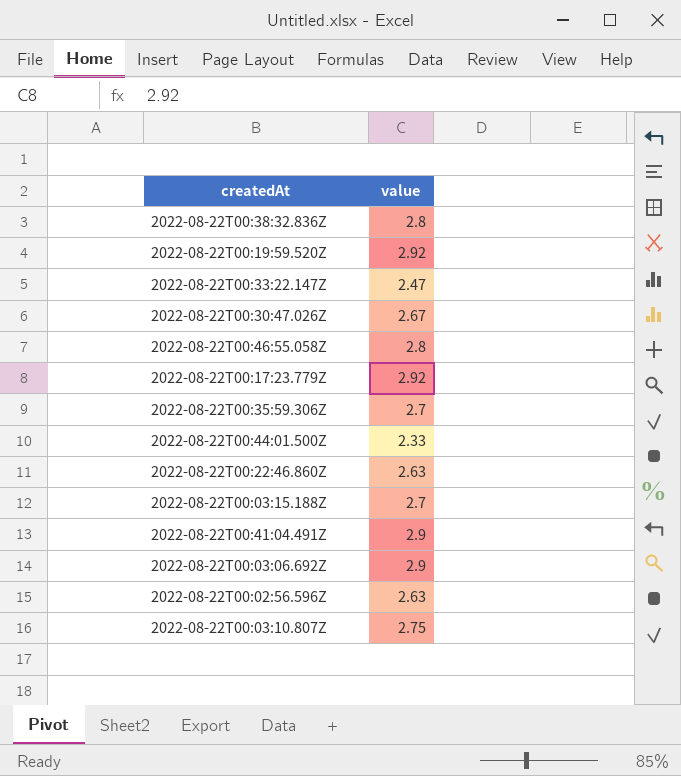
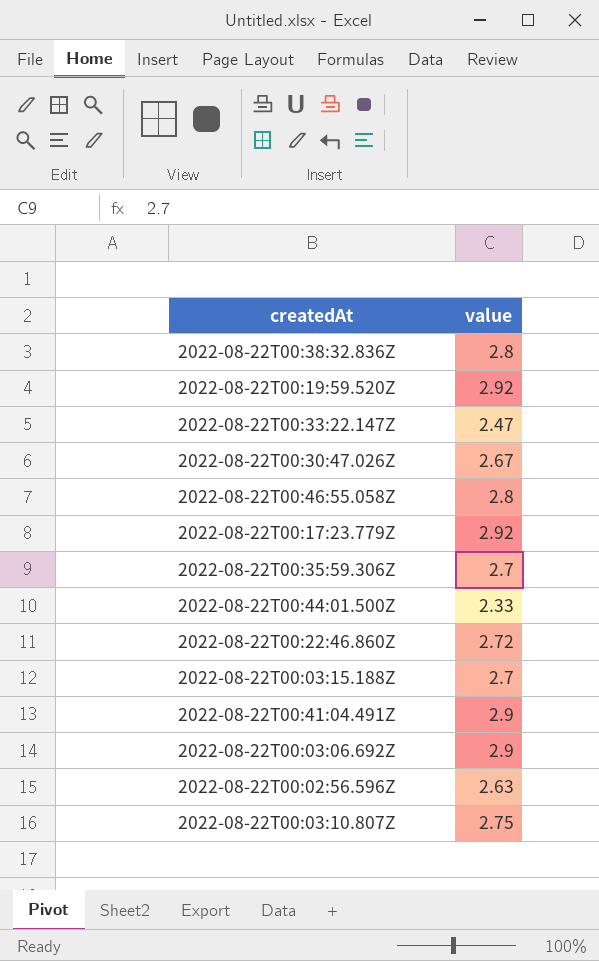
2022-08-22T00:22:46.860Z | value: 2.63 -> 2.72

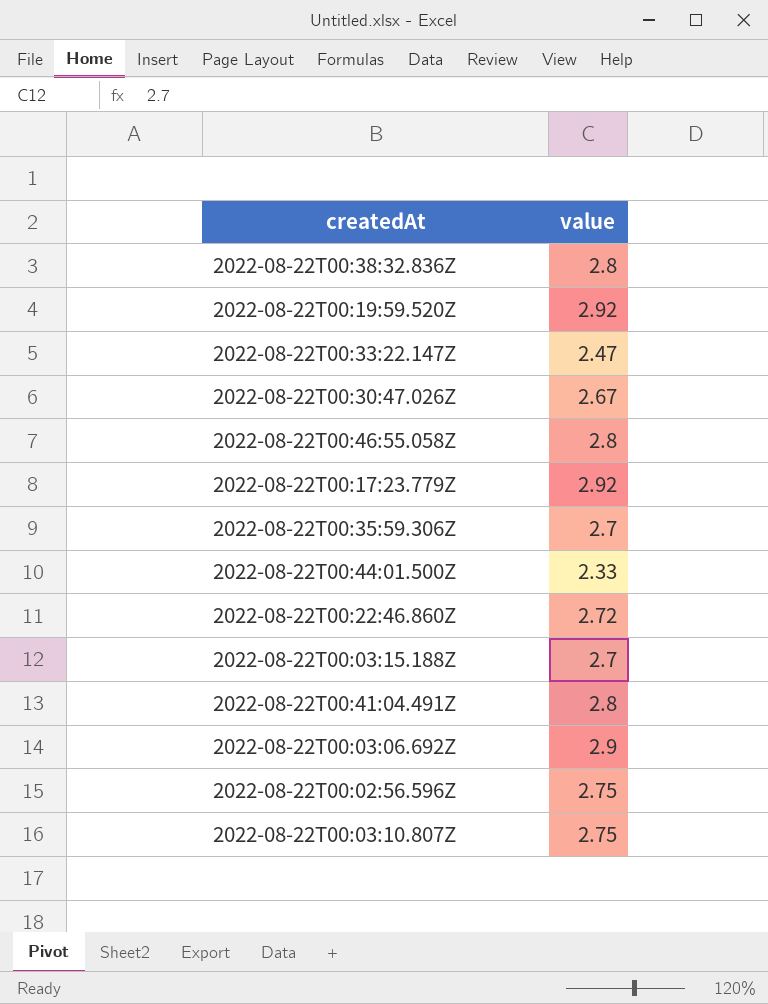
2022-08-22T00:41:04.491Z | value: 2.9 -> 2.8
2022-08-22T00:02:56.596Z | value: 2.63 -> 2.75

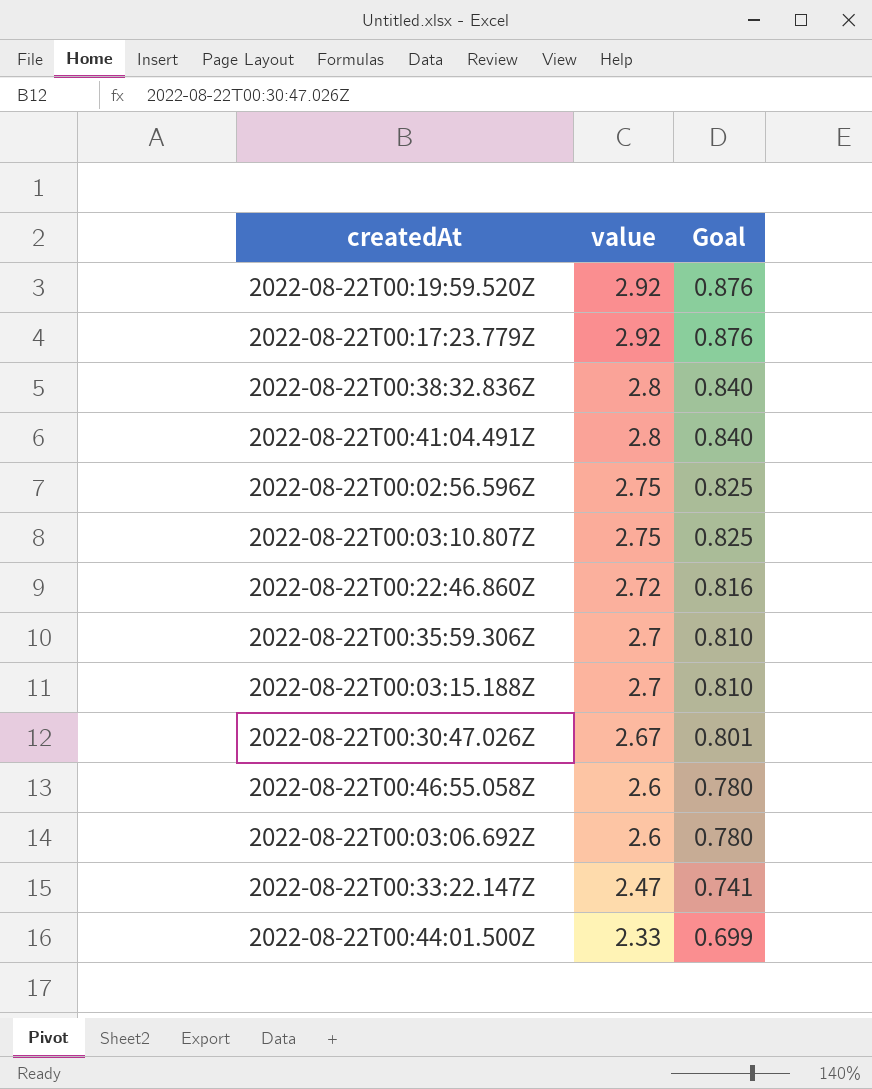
row order: none -> value descending
column Goal | formula: none -> [value] * 0.3
2022-08-22T00:46:55.058Z | value: 2.8 -> 2.6
2022-08-22T00:03:06.692Z | value: 2.9 -> 2.6

